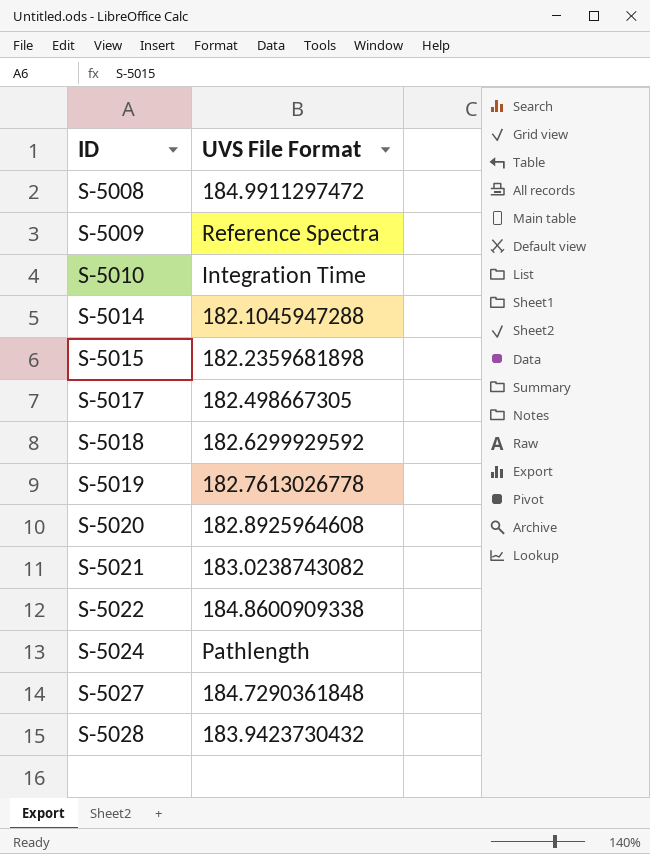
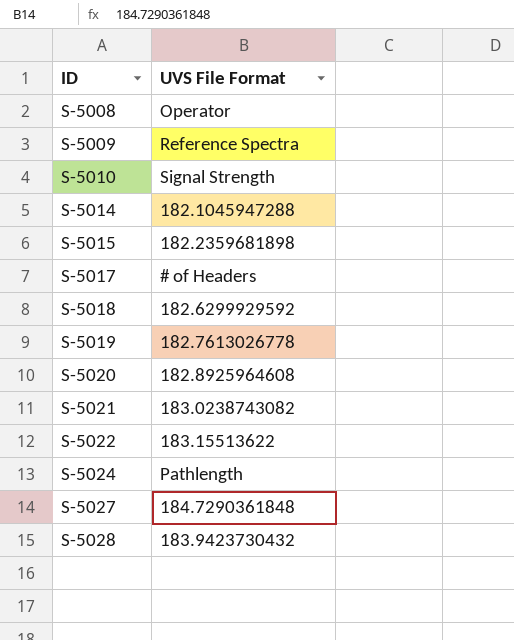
S-5008 | UVS File Format: 184.9911297472 -> Operator
S-5010 | UVS File Format: Integration Time -> Signal Strength
S-5017 | UVS File Format: 182.498667305 -> # of Headers
S-5022 | UVS File Format: 184.8600909338 -> 183.15513622

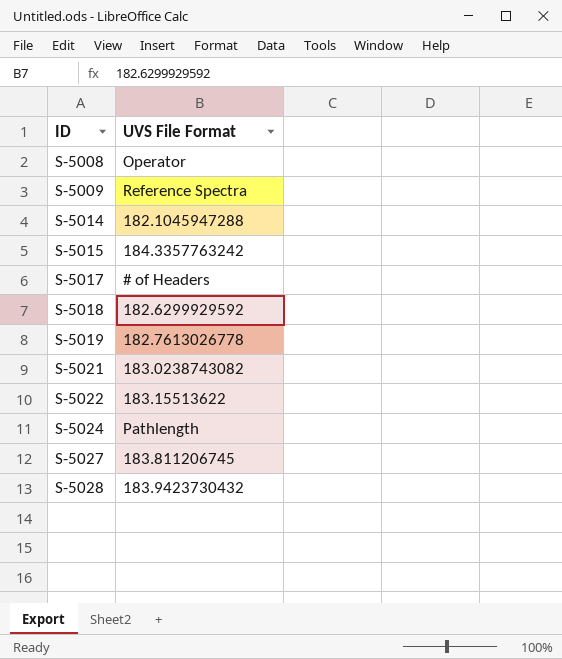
row S-5010: Signal Strength -> none
row S-5020: 182.8925964608 -> none
S-5015 | UVS File Format: 182.2359681898 -> 184.3357763242
S-5027 | UVS File Format: 184.7290361848 -> 183.811206745

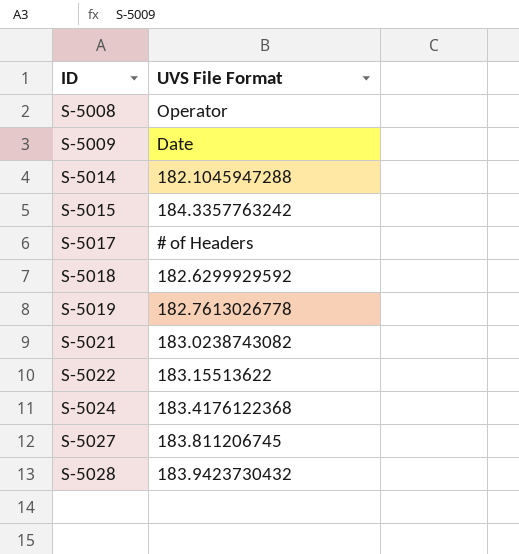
S-5009 | UVS File Format: Reference Spectra -> Date
S-5024 | UVS File Format: Pathlength -> 183.4176122368

